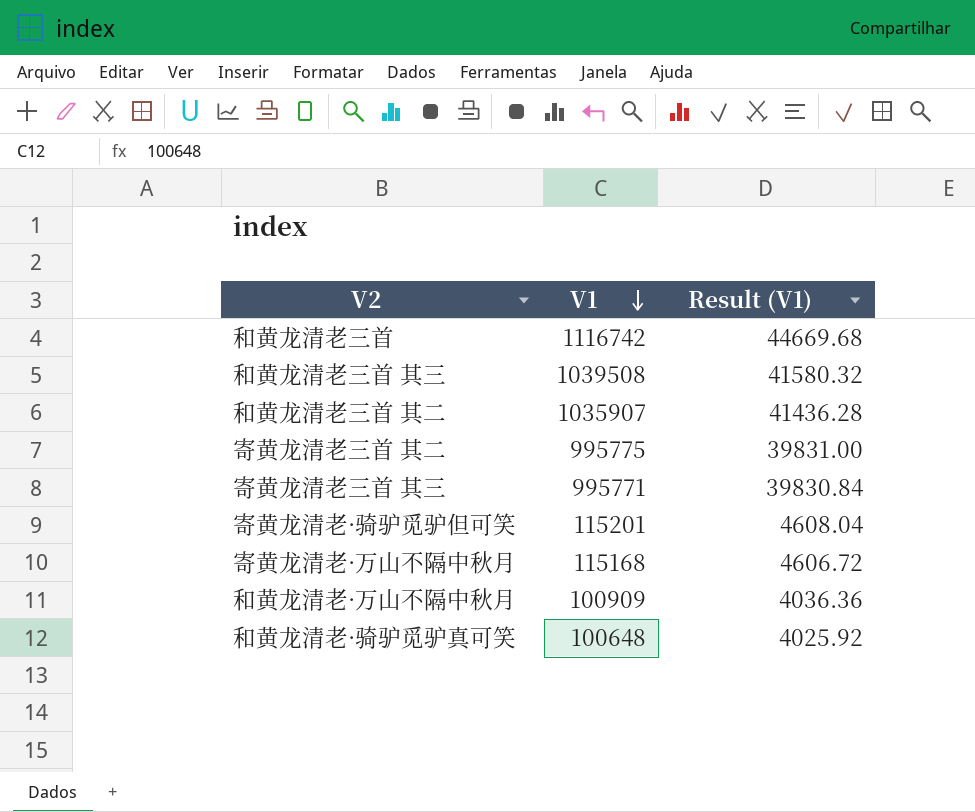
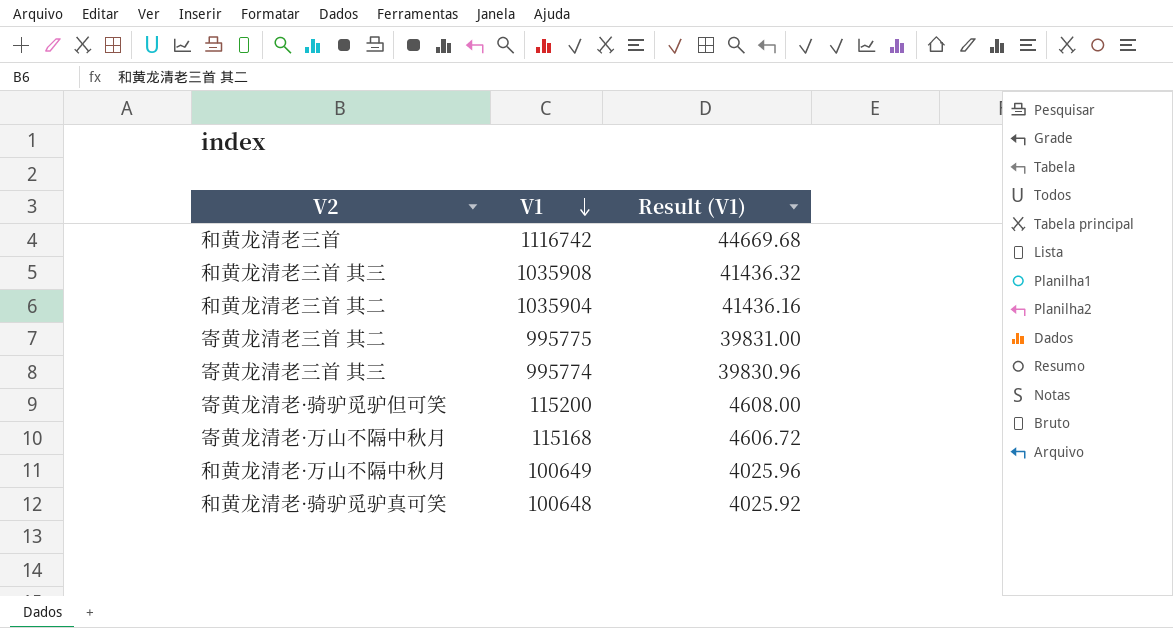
和黄龙清老三首 其三 | V1: 1039508 -> 1035908
和黄龙清老三首 其三 | Result (V1): 41580.32 -> 41436.32
和黄龙清老三首 其二 | V1: 1035907 -> 1035904
和黄龙清老三首 其二 | Result (V1): 41436.28 -> 41436.16
寄黄龙清老三首 其三 | V1: 995771 -> 995774
寄黄龙清老三首 其三 | Result (V1): 39830.84 -> 39830.96
寄黄龙清老·骑驴觅驴但可笑 | V1: 115201 -> 115200
寄黄龙清老·骑驴觅驴但可笑 | Result (V1): 4608.04 -> 4608.00
和黄龙清老·万山不隔中秋月 | V1: 100909 -> 100649
和黄龙清老·万山不隔中秋月 | Result (V1): 4036.36 -> 4025.96

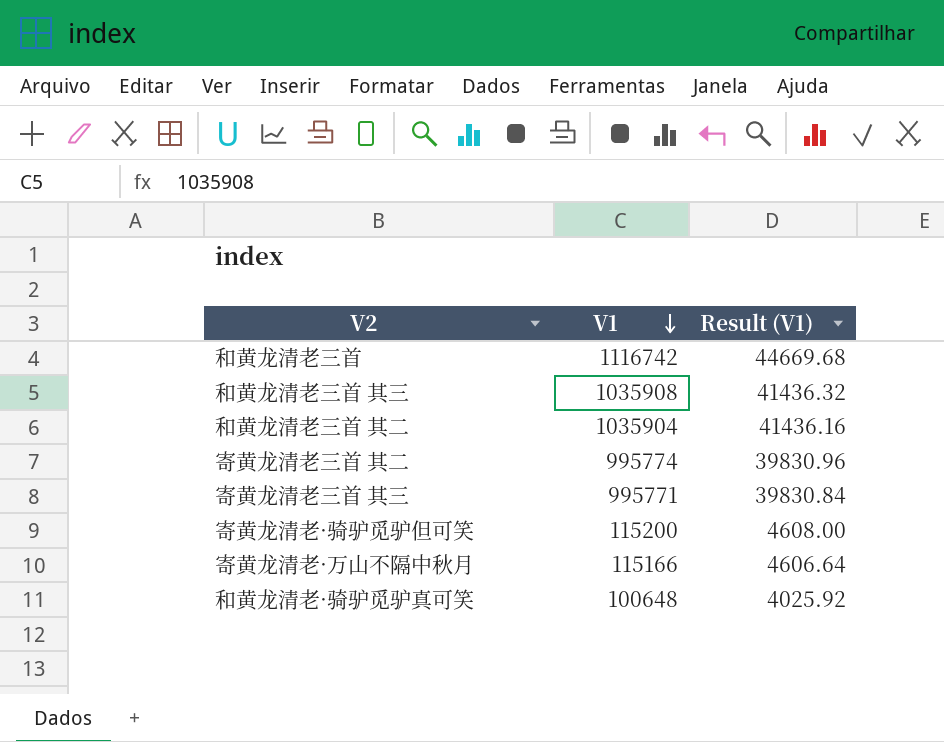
row 和黄龙清老·万山不隔中秋月: 100649 | 4025.96 -> none
寄黄龙清老三首 其二 | V1: 995775 -> 995774
寄黄龙清老三首 其二 | Result (V1): 39831.00 -> 39830.96
寄黄龙清老三首 其三 | V1: 995774 -> 995771
寄黄龙清老三首 其三 | Result (V1): 39830.96 -> 39830.84
寄黄龙清老·万山不隔中秋月 | V1: 115168 -> 115166
寄黄龙清老·万山不隔中秋月 | Result (V1): 4606.72 -> 4606.64

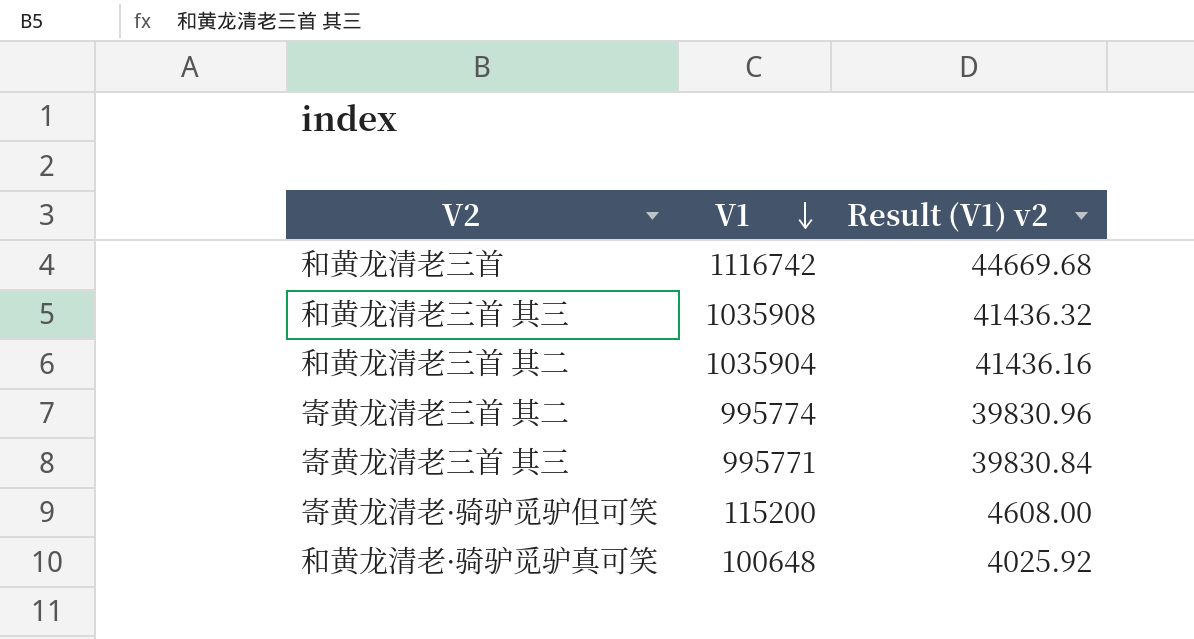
column name: Result (V1) -> Result (V1) v2
row 寄黄龙清老·万山不隔中秋月: 115166 | 4606.64 -> none

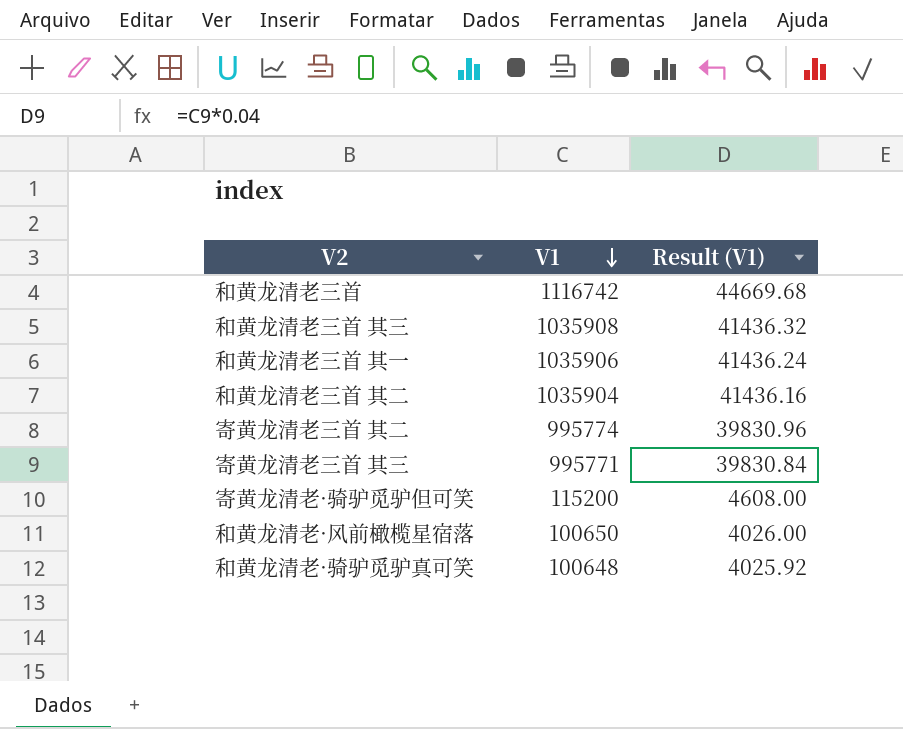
column name: Result (V1) v2 -> Result (V1)
row 和黄龙清老三首 其一: none -> 1035906 | 41436.24
row 和黄龙清老·风前橄榄星宿落: none -> 100650 | 4026.00

